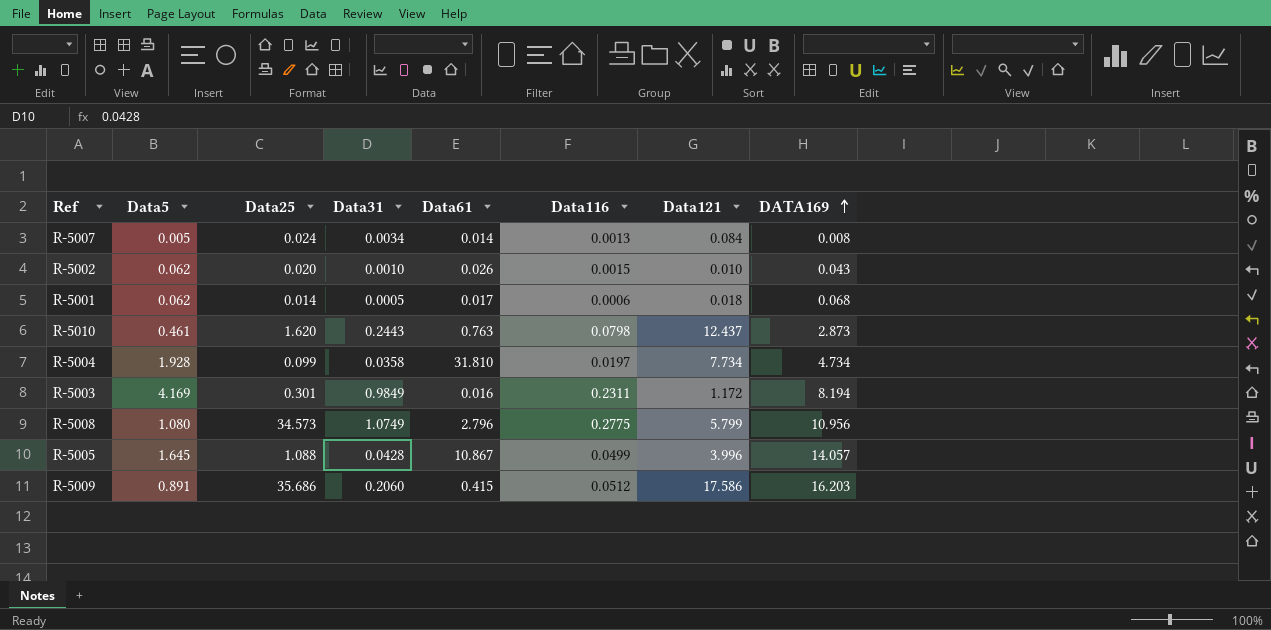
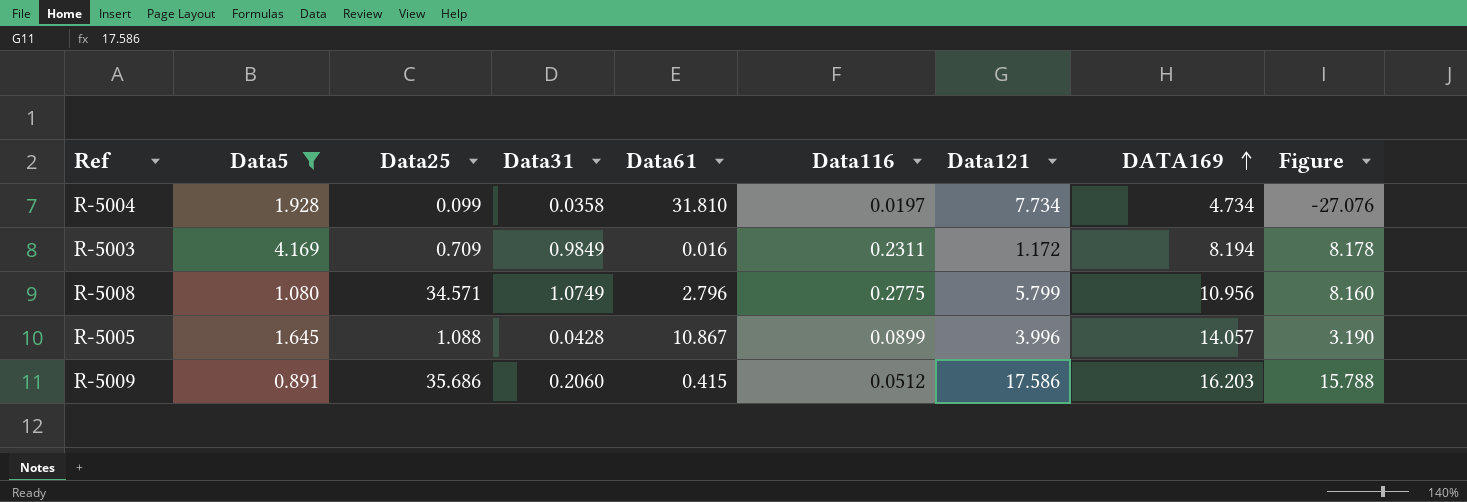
filter: none -> Data5 >= 0.891
column Figure | formula: none -> [DATA169] - [Data61]
R-5003 | Data25: 0.301 -> 0.709
R-5008 | Data25: 34.573 -> 34.571
R-5005 | Data116: 0.0499 -> 0.0899

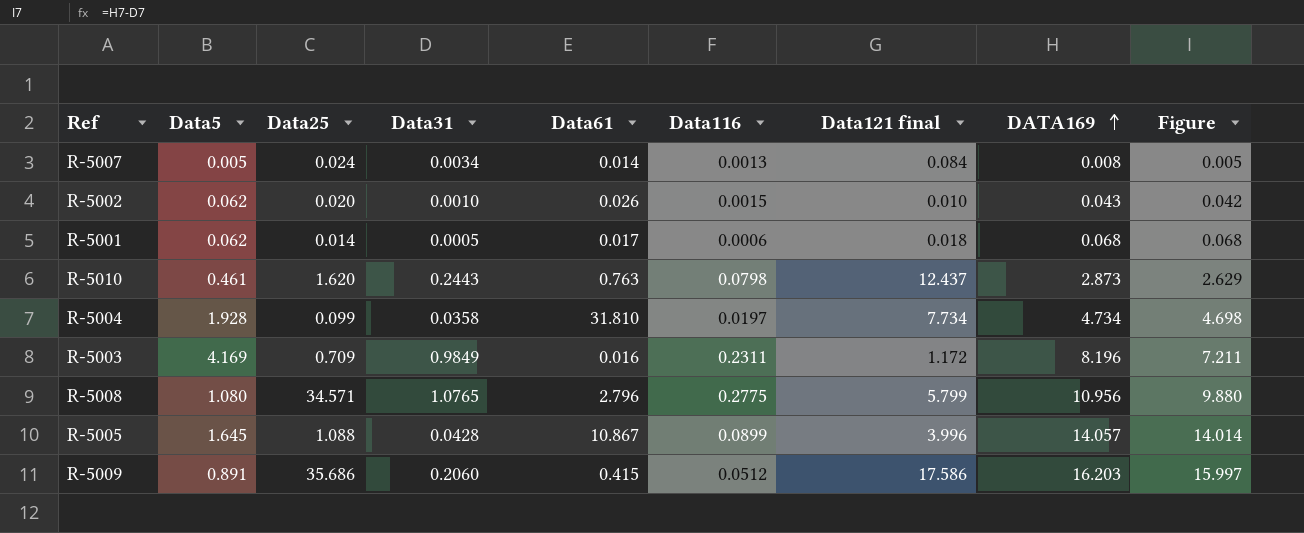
filter: Data5 >= 0.891 -> none
column name: Data121 -> Data121 final
column Figure | formula: [DATA169] - [Data61] -> [DATA169] - [Data31]
R-5003 | DATA169: 8.194 -> 8.196
R-5008 | Data31: 1.0749 -> 1.0765

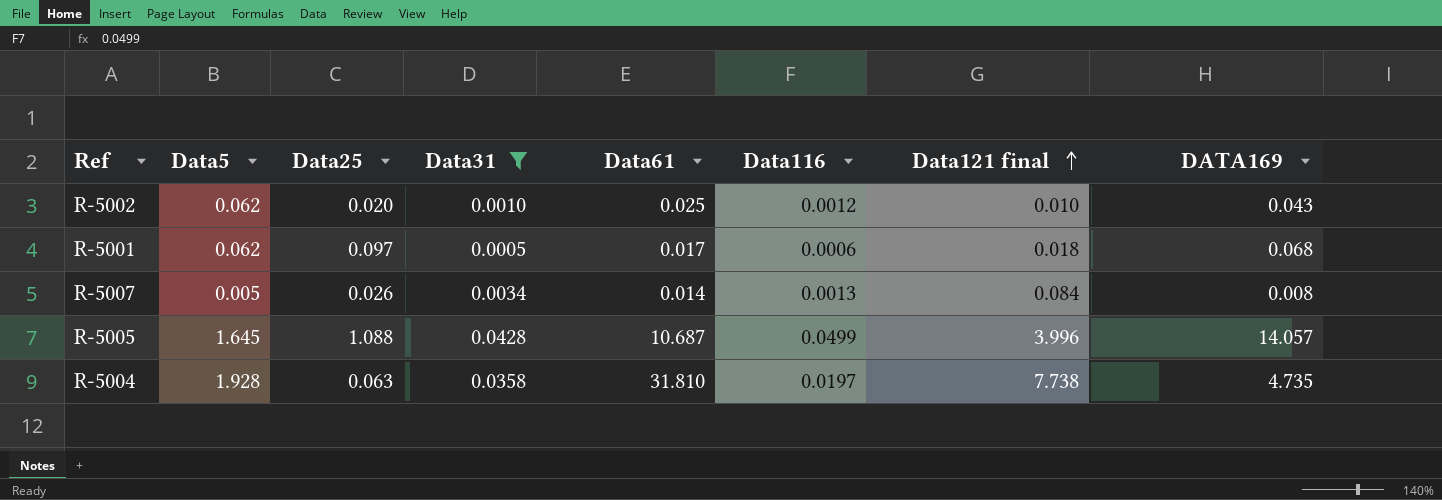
filter: none -> Data31 <= 0.0428
row order: DATA169 ascending -> Data121 final ascending
column Figure | formula: [DATA169] - [Data31] -> none
R-5002 | Data61: 0.026 -> 0.025
R-5002 | Data116: 0.0015 -> 0.0012
R-5001 | Data25: 0.014 -> 0.097
R-5007 | Data25: 0.024 -> 0.026
R-5005 | Data61: 10.867 -> 10.687
R-5005 | Data116: 0.0899 -> 0.0499
R-5004 | Data25: 0.099 -> 0.063
R-5004 | Data121 final: 7.734 -> 7.738
R-5004 | DATA169: 4.734 -> 4.735

